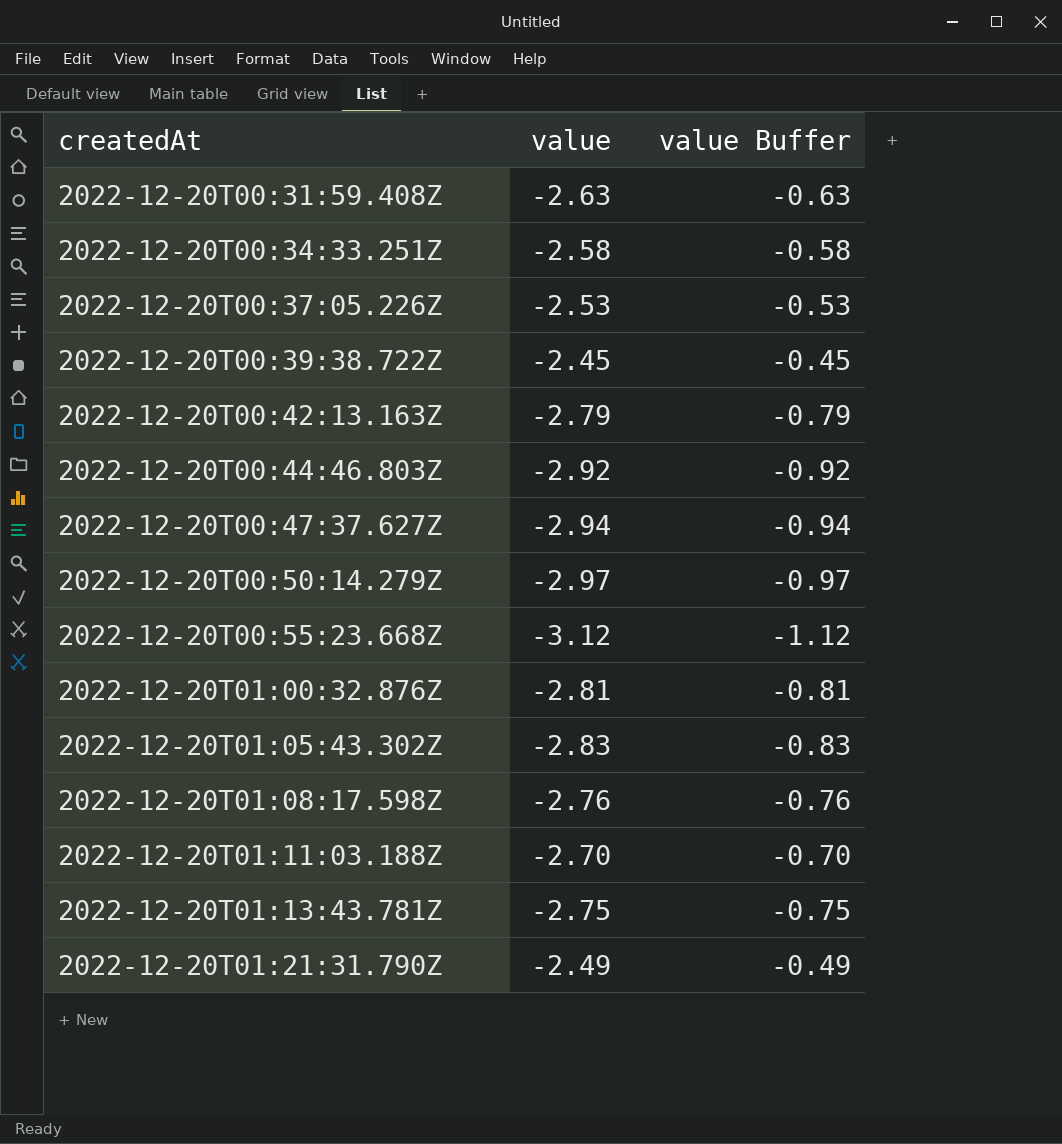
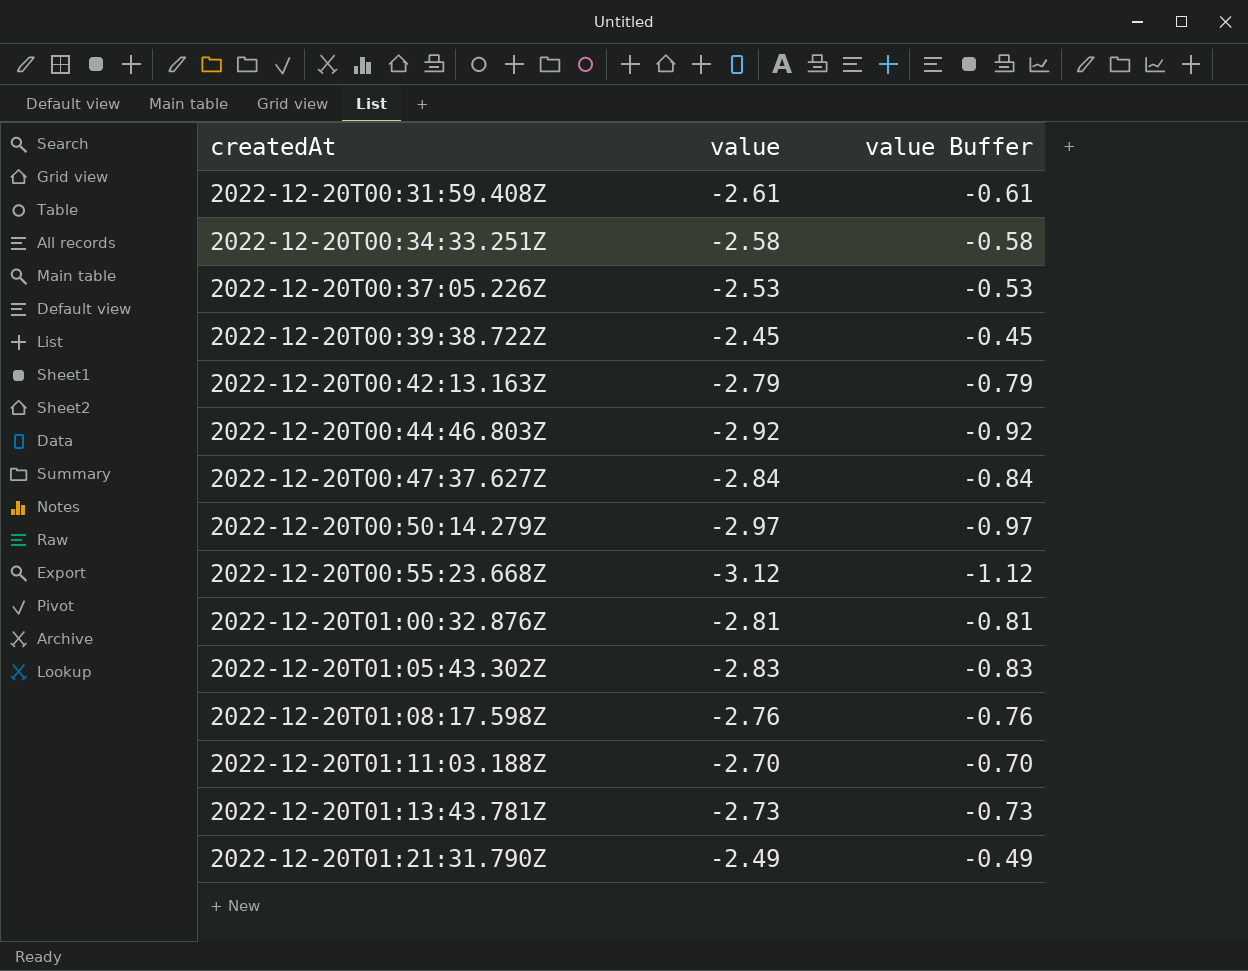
2022-12-20T00:31:59.408Z | value: -2.63 -> -2.61
2022-12-20T00:31:59.408Z | value Buffer: -0.63 -> -0.61
2022-12-20T00:47:37.627Z | value: -2.94 -> -2.84
2022-12-20T00:47:37.627Z | value Buffer: -0.94 -> -0.84
2022-12-20T01:13:43.781Z | value: -2.75 -> -2.73
2022-12-20T01:13:43.781Z | value Buffer: -0.75 -> -0.73

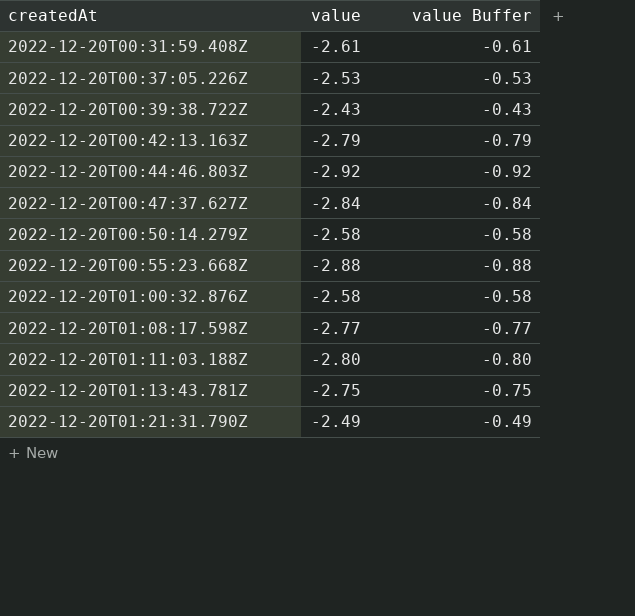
row 2022-12-20T00:34:33.251Z: -2.58 | -0.58 -> none
row 2022-12-20T01:05:43.302Z: -2.83 | -0.83 -> none
2022-12-20T00:39:38.722Z | value: -2.45 -> -2.43
2022-12-20T00:39:38.722Z | value Buffer: -0.45 -> -0.43
2022-12-20T00:50:14.279Z | value: -2.97 -> -2.58
2022-12-20T00:50:14.279Z | value Buffer: -0.97 -> -0.58
2022-12-20T00:55:23.668Z | value: -3.12 -> -2.88
2022-12-20T00:55:23.668Z | value Buffer: -1.12 -> -0.88
2022-12-20T01:00:32.876Z | value: -2.81 -> -2.58
2022-12-20T01:00:32.876Z | value Buffer: -0.81 -> -0.58
2022-12-20T01:08:17.598Z | value: -2.76 -> -2.77
2022-12-20T01:08:17.598Z | value Buffer: -0.76 -> -0.77
2022-12-20T01:11:03.188Z | value: -2.70 -> -2.80
2022-12-20T01:11:03.188Z | value Buffer: -0.70 -> -0.80
2022-12-20T01:13:43.781Z | value: -2.73 -> -2.75
2022-12-20T01:13:43.781Z | value Buffer: -0.73 -> -0.75

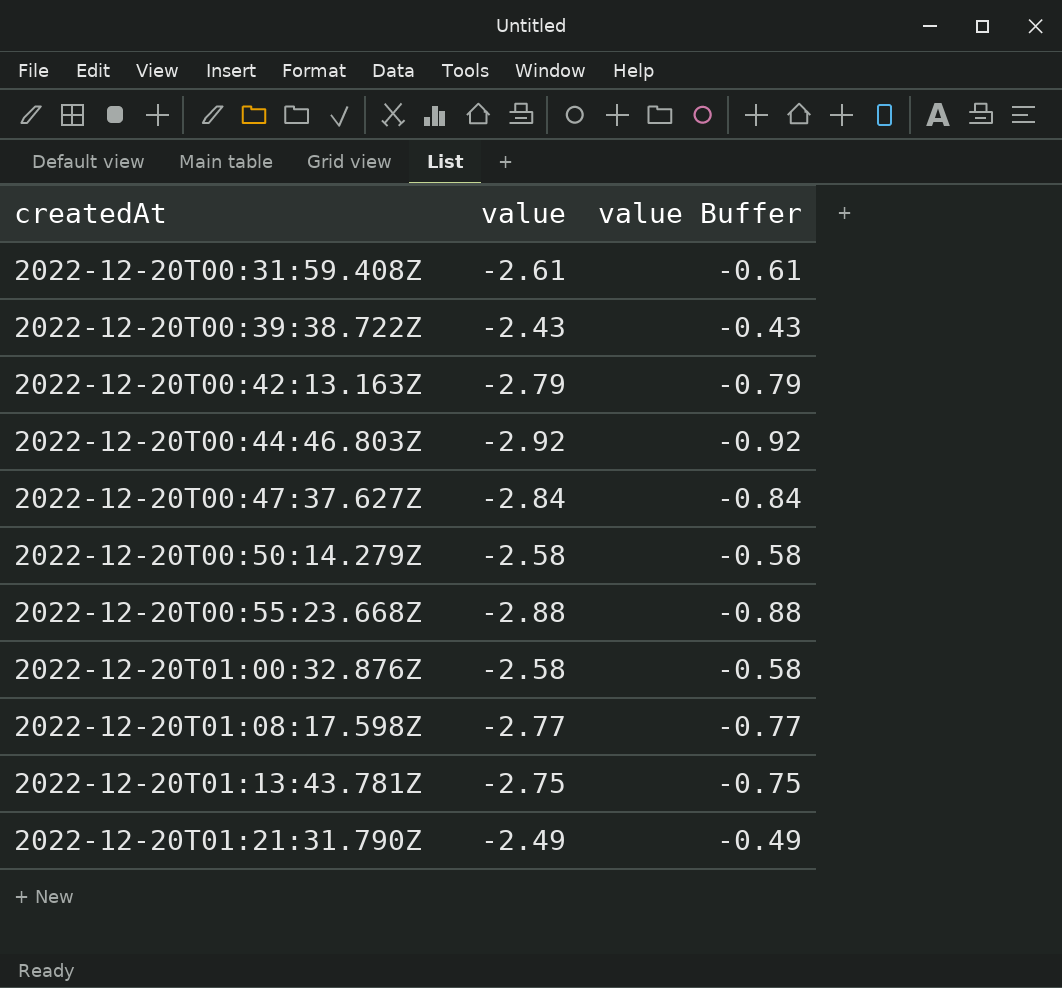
row 2022-12-20T00:37:05.226Z: -2.53 | -0.53 -> none
row 2022-12-20T01:11:03.188Z: -2.80 | -0.80 -> none

